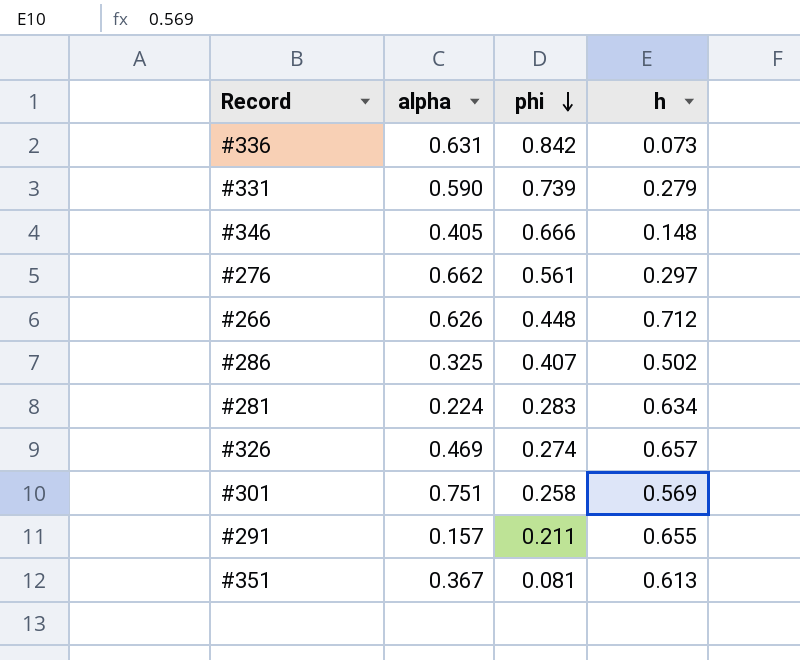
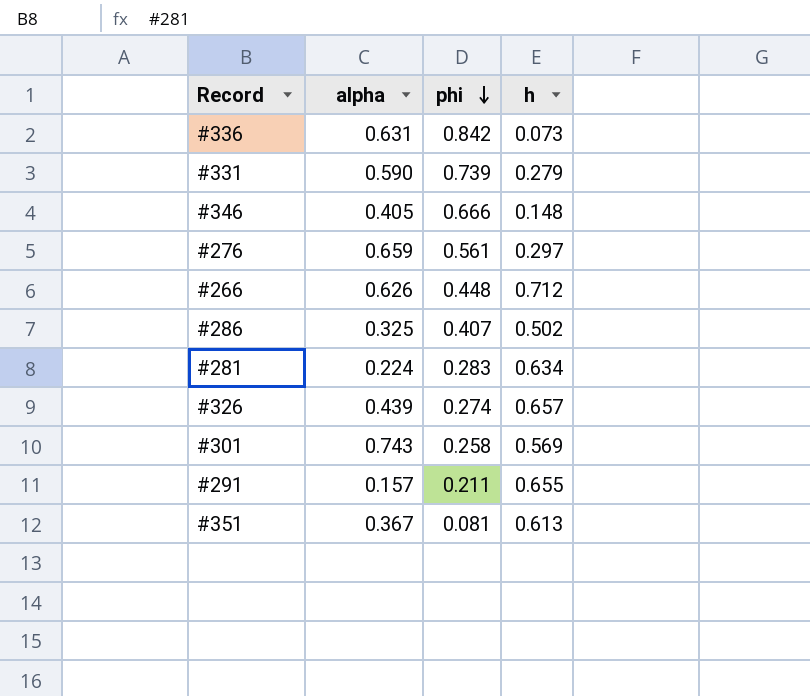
#276 | alpha: 0.662 -> 0.659
#326 | alpha: 0.469 -> 0.439
#301 | alpha: 0.751 -> 0.743

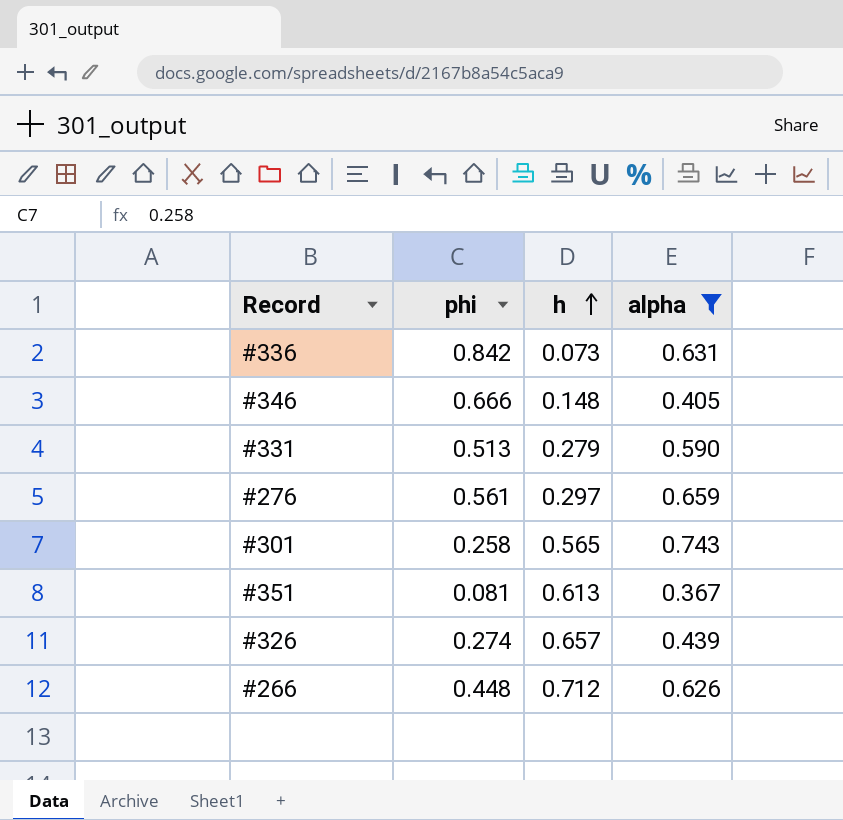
filter: none -> alpha >= 0.367
row order: phi descending -> h ascending
column alpha | position: 2 -> 4
#331 | phi: 0.739 -> 0.513
#301 | h: 0.569 -> 0.565

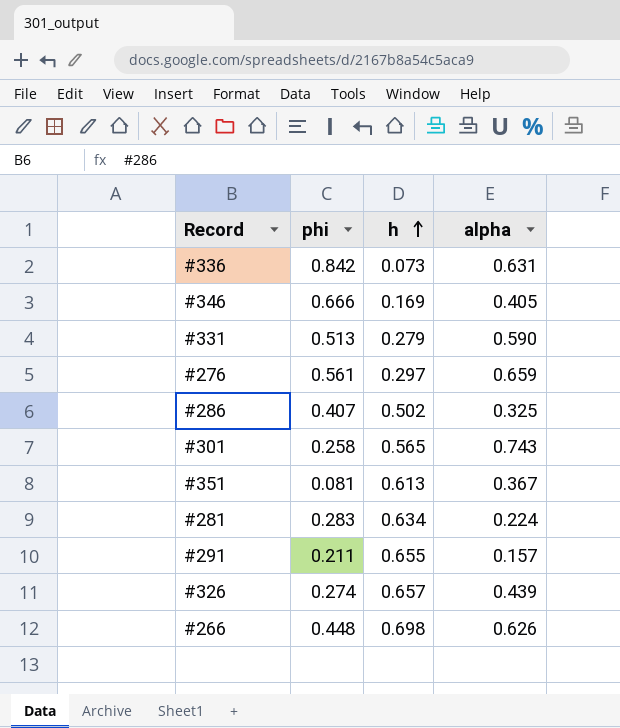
filter: alpha >= 0.367 -> none
#346 | h: 0.148 -> 0.169
#266 | h: 0.712 -> 0.698

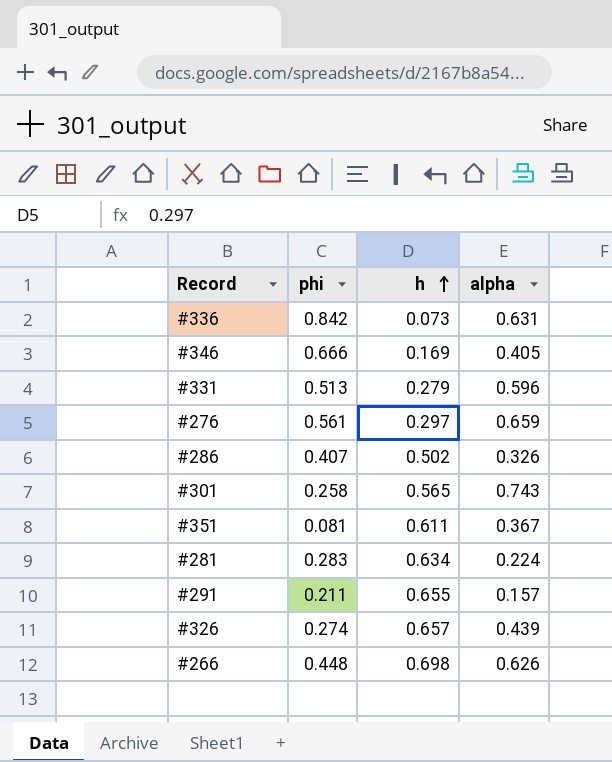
#331 | alpha: 0.590 -> 0.596
#286 | alpha: 0.325 -> 0.326
#351 | h: 0.613 -> 0.611

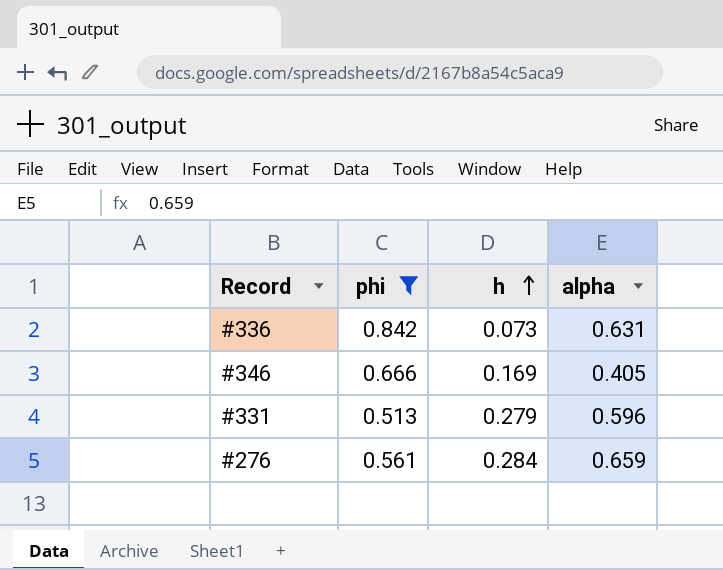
filter: none -> phi >= 0.513
#276 | h: 0.297 -> 0.284

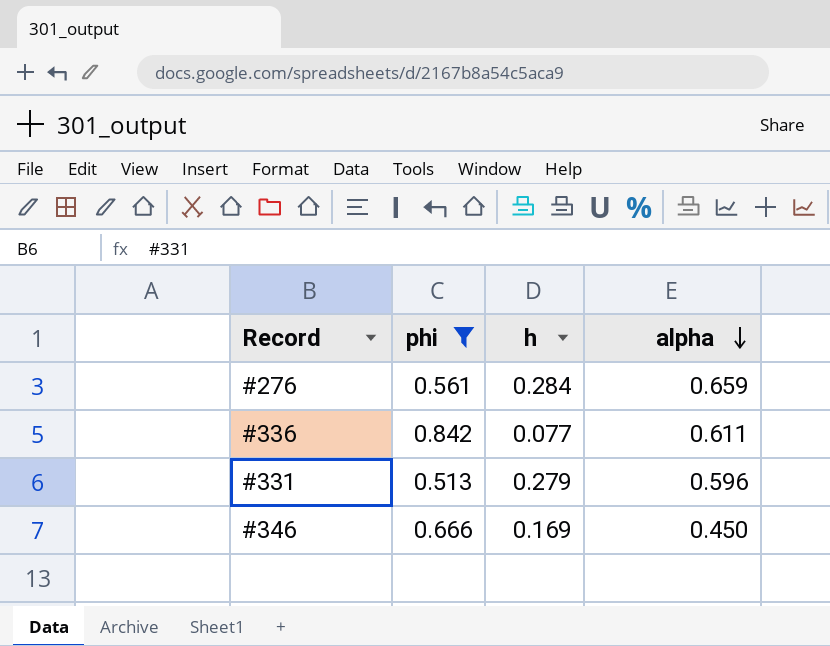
row order: h ascending -> alpha descending
#336 | h: 0.073 -> 0.077
#336 | alpha: 0.631 -> 0.611
#346 | alpha: 0.405 -> 0.450

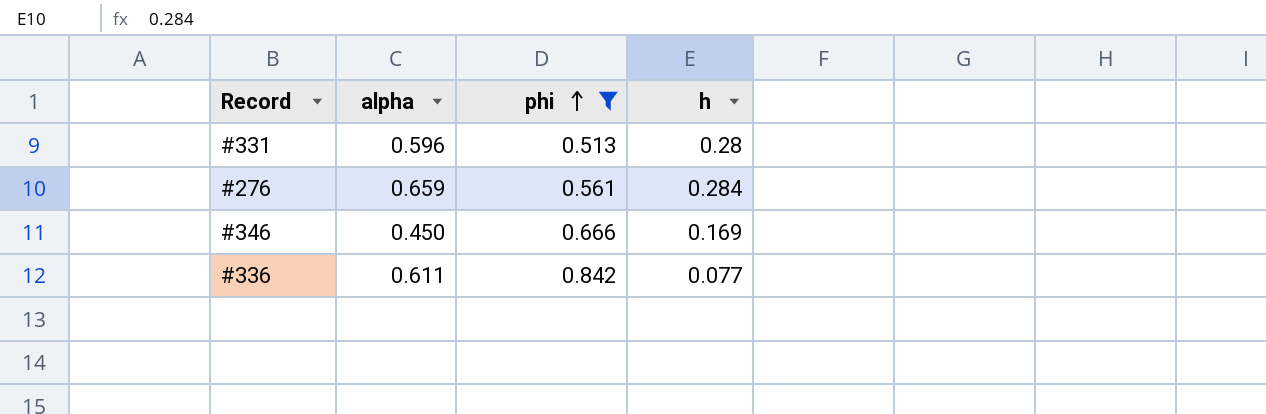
row order: alpha descending -> phi ascending
column alpha | position: 4 -> 2
#331 | h: 0.279 -> 0.28

